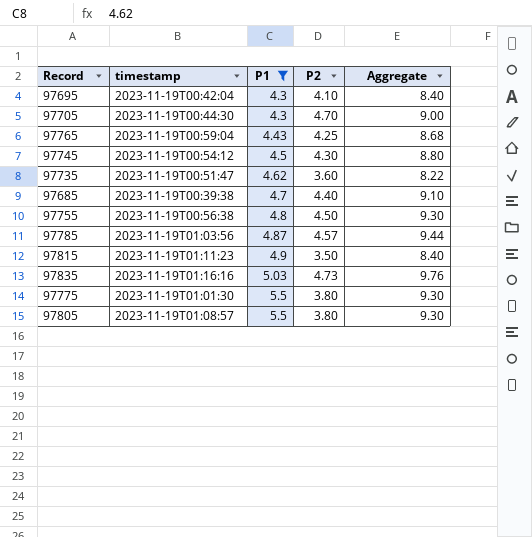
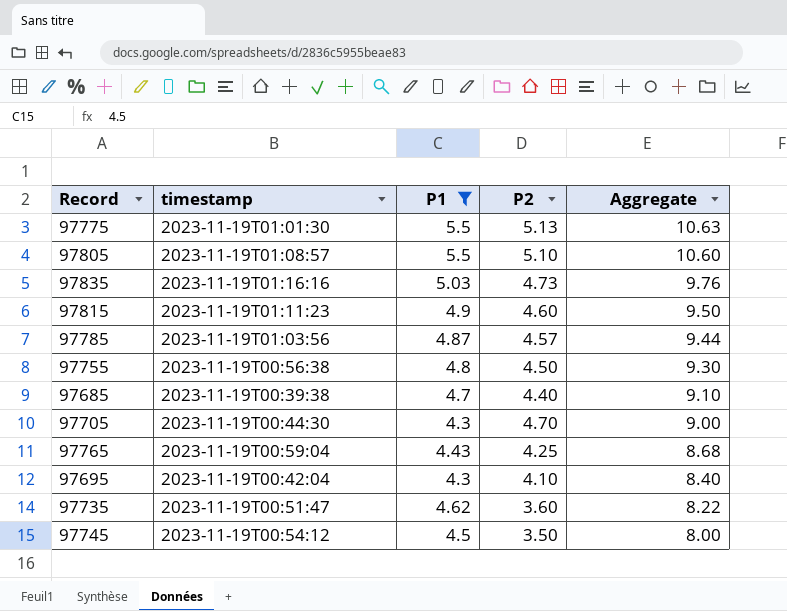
row order: P1 ascending -> Aggregate descending
97775 | P2: 3.80 -> 5.13
97775 | Aggregate: 9.30 -> 10.63
97805 | P2: 3.80 -> 5.10
97805 | Aggregate: 9.30 -> 10.60
97815 | P2: 3.50 -> 4.60
97815 | Aggregate: 8.40 -> 9.50
97745 | P2: 4.30 -> 3.50
97745 | Aggregate: 8.80 -> 8.00

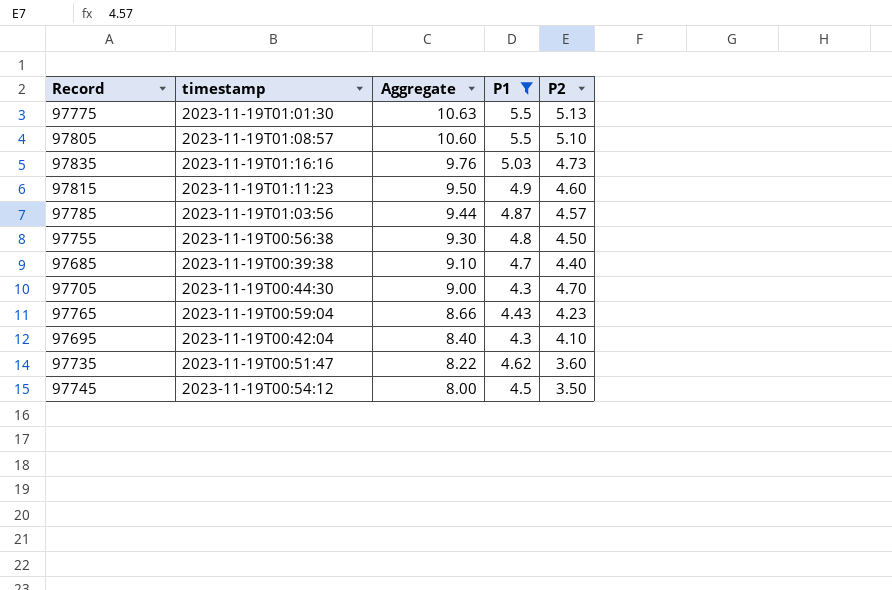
column Aggregate | position: 5 -> 3
97765 | Aggregate: 8.68 -> 8.66
97765 | P2: 4.25 -> 4.23

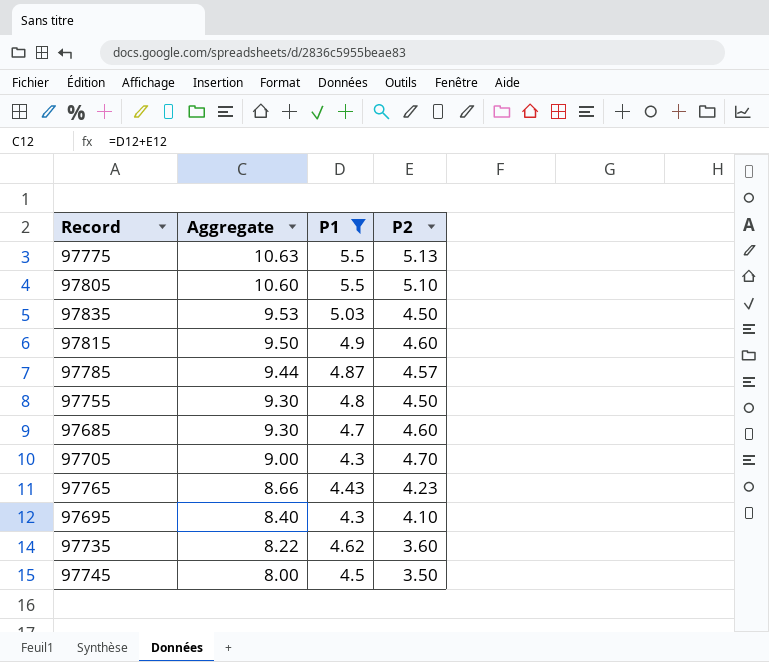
column timestamp | position: 2 -> none
97835 | Aggregate: 9.76 -> 9.53
97835 | P2: 4.73 -> 4.50
97685 | Aggregate: 9.10 -> 9.30
97685 | P2: 4.40 -> 4.60

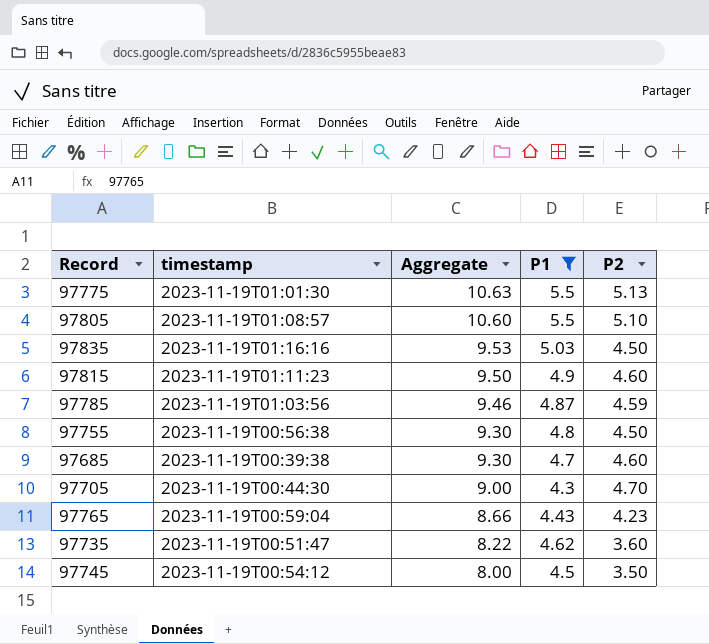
column timestamp | position: none -> 2
row 97695: 8.40 | 4.3 | 4.10 -> none
97785 | Aggregate: 9.44 -> 9.46
97785 | P2: 4.57 -> 4.59

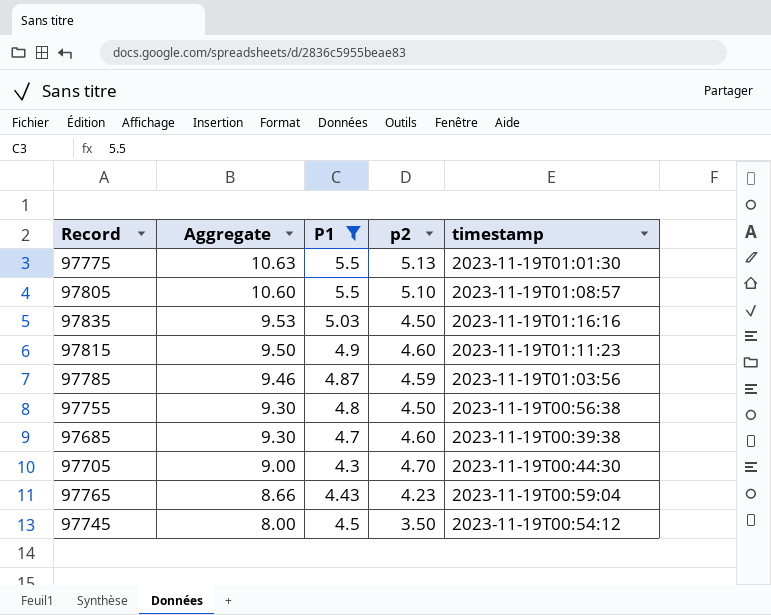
column name: P2 -> p2
column timestamp | position: 2 -> 5
row 97735: 2023-11-19T00:51:47 | 8.22 | 4.62 | 3.60 -> none

